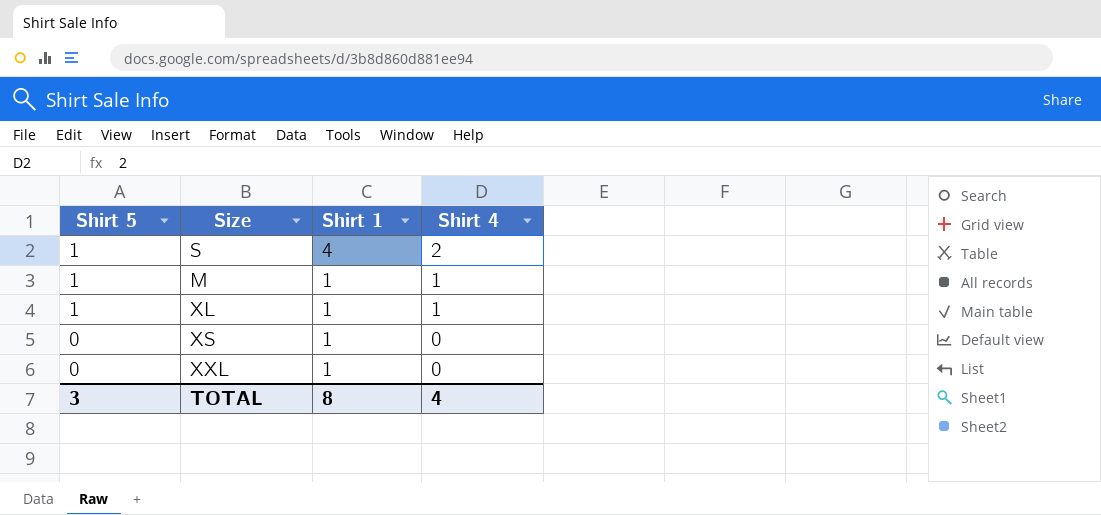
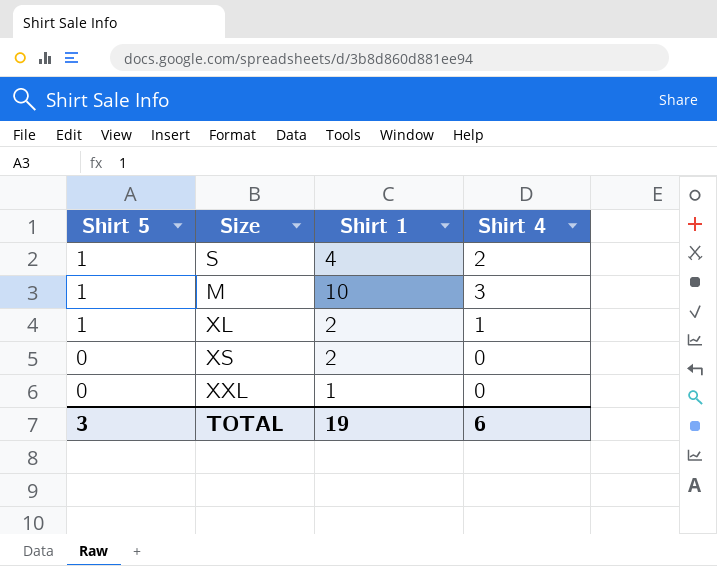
M | Shirt 1: 1 -> 10
M | Shirt 4: 1 -> 3
XL | Shirt 1: 1 -> 2
XS | Shirt 1: 1 -> 2
TOTAL | Shirt 1: 8 -> 19
TOTAL | Shirt 4: 4 -> 6

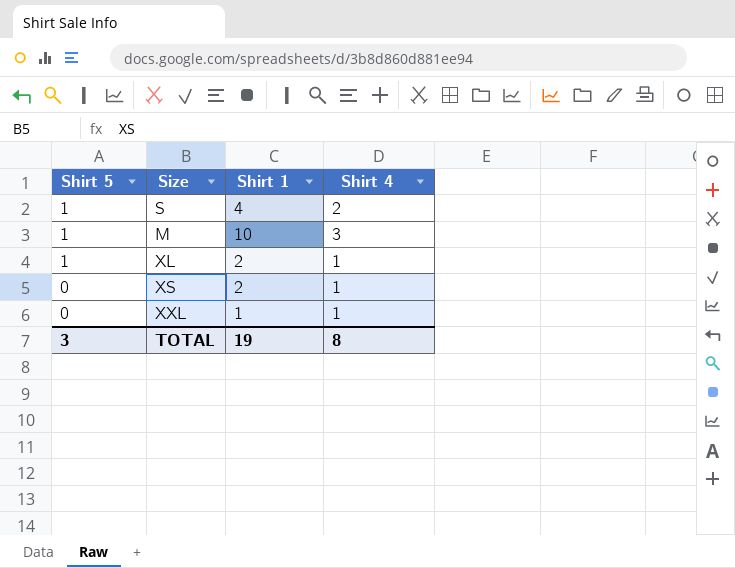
XS | Shirt 4: 0 -> 1
XXL | Shirt 4: 0 -> 1
TOTAL | Shirt 4: 6 -> 8

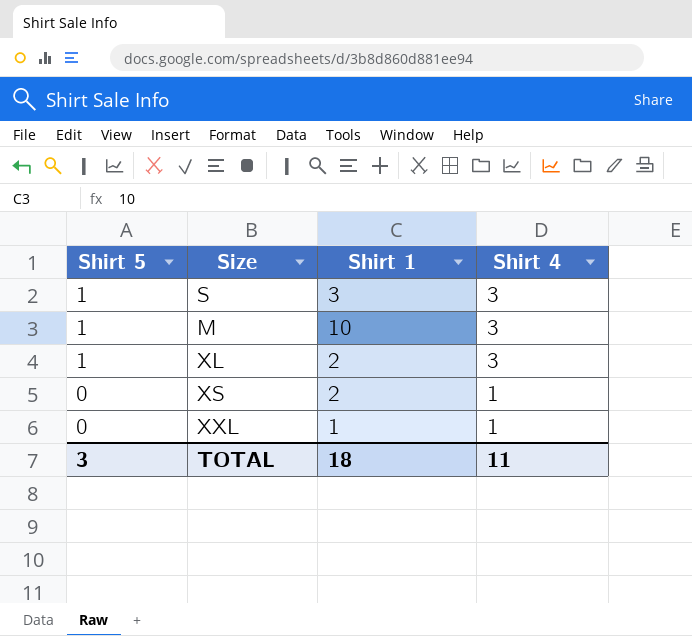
S | Shirt 1: 4 -> 3
S | Shirt 4: 2 -> 3
XL | Shirt 4: 1 -> 3
TOTAL | Shirt 1: 19 -> 18
TOTAL | Shirt 4: 8 -> 11

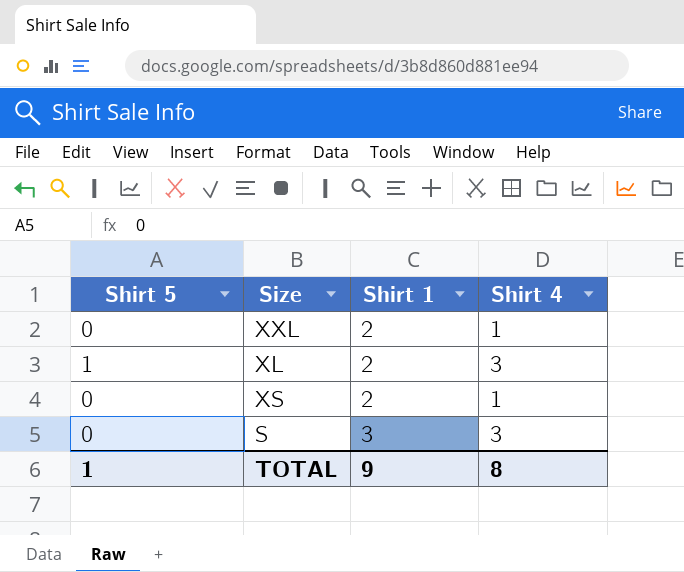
row order: Shirt 5 descending -> Shirt 1 ascending
row M: 1 | 10 | 3 -> none
XXL | Shirt 1: 1 -> 2
S | Shirt 5: 1 -> 0
TOTAL | Shirt 5: 3 -> 1
TOTAL | Shirt 1: 18 -> 9
TOTAL | Shirt 4: 11 -> 8

